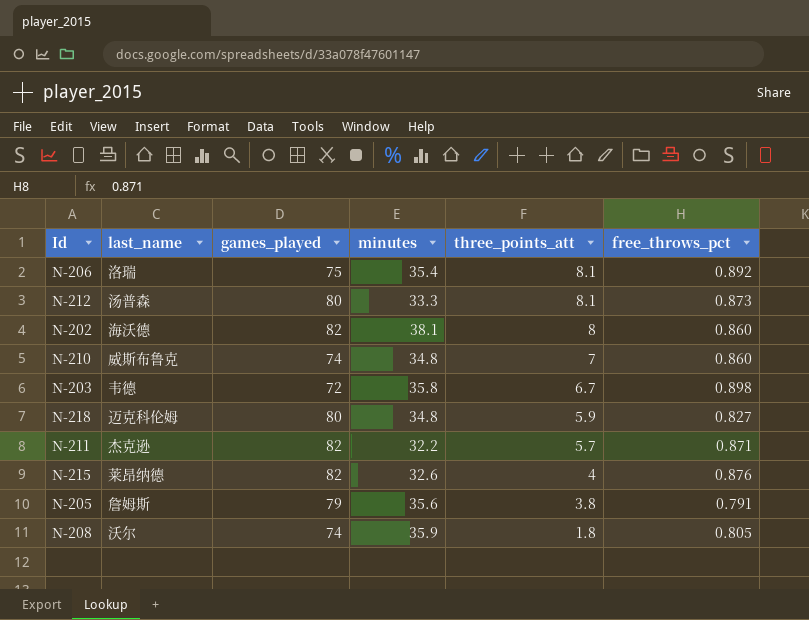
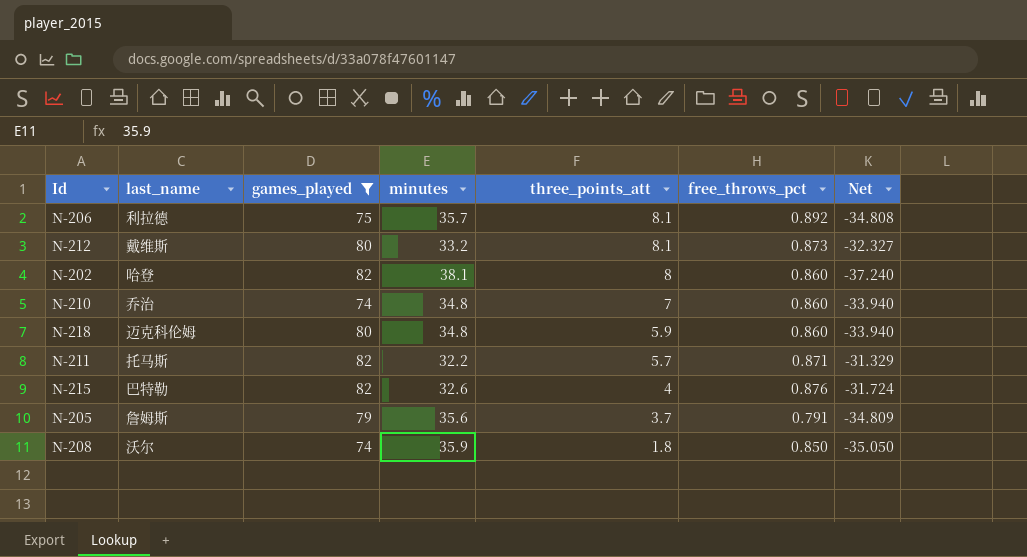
filter: none -> games_played != 72
column Net | formula: none -> [free_throws_pct] - [minutes]
N-206 | last_name: 洛瑞 -> 利拉德
N-206 | minutes: 35.4 -> 35.7
N-212 | last_name: 汤普森 -> 戴维斯
N-212 | minutes: 33.3 -> 33.2
N-202 | last_name: 海沃德 -> 哈登
N-210 | last_name: 威斯布鲁克 -> 乔治
N-218 | free_throws_pct: 0.827 -> 0.860
N-211 | last_name: 杰克逊 -> 托马斯
N-215 | last_name: 莱昂纳德 -> 巴特勒
N-205 | three_points_att: 3.8 -> 3.7
N-208 | free_throws_pct: 0.805 -> 0.850

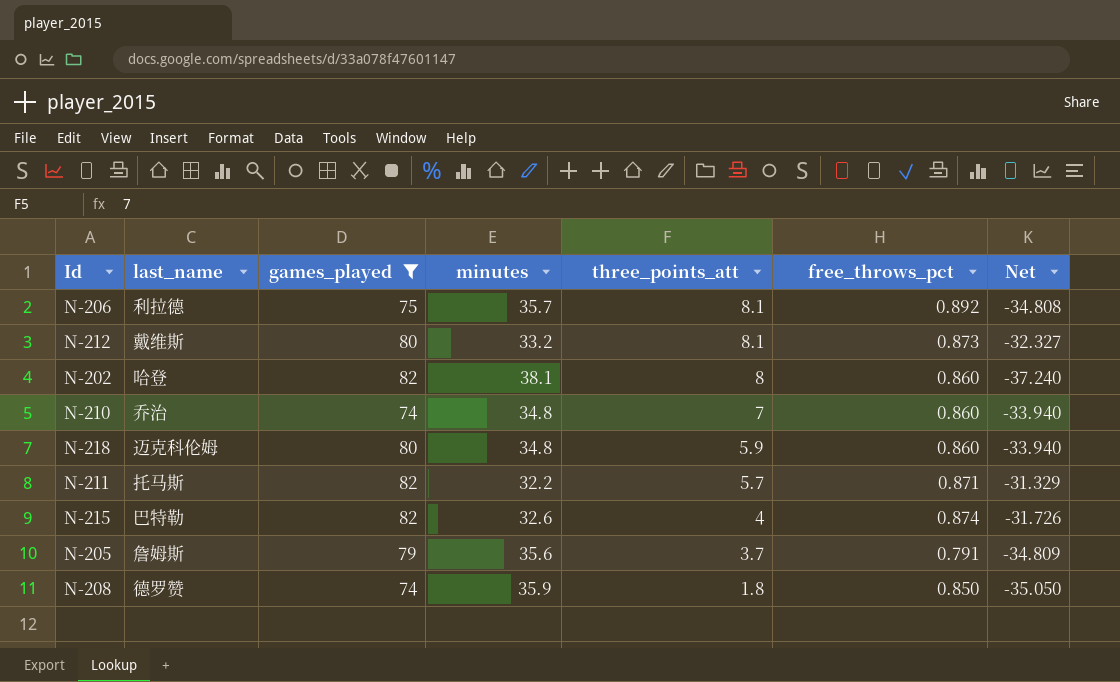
N-215 | free_throws_pct: 0.876 -> 0.874
N-215 | Net: -31.724 -> -31.726
N-208 | last_name: 沃尔 -> 德罗赞

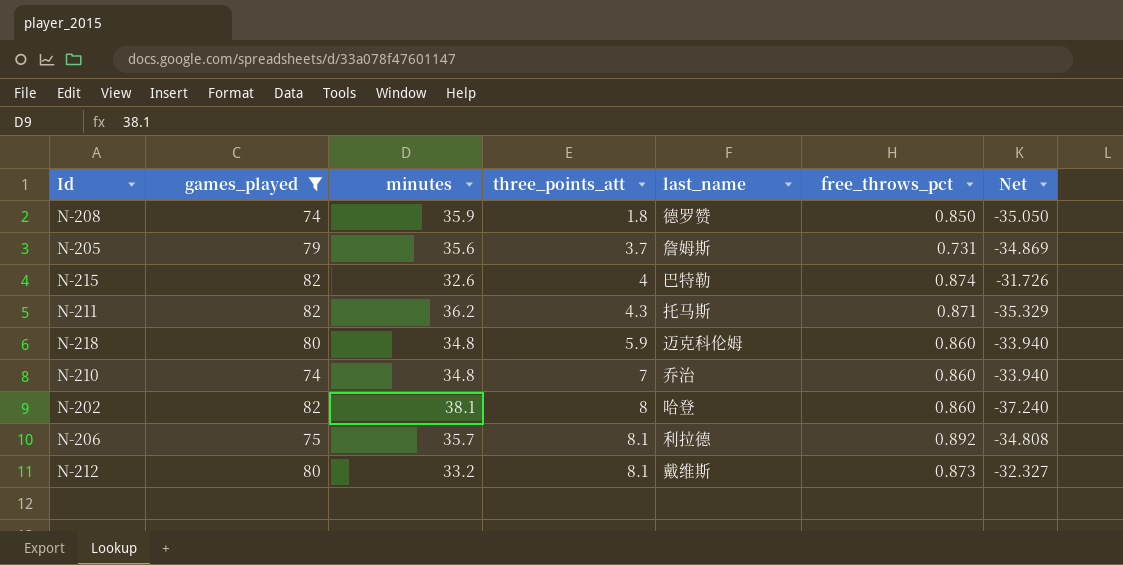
row order: three_points_att descending -> three_points_att ascending
column last_name | position: 2 -> 5
N-205 | free_throws_pct: 0.791 -> 0.731
N-205 | Net: -34.809 -> -34.869
N-211 | minutes: 32.2 -> 36.2
N-211 | three_points_att: 5.7 -> 4.3
N-211 | Net: -31.329 -> -35.329

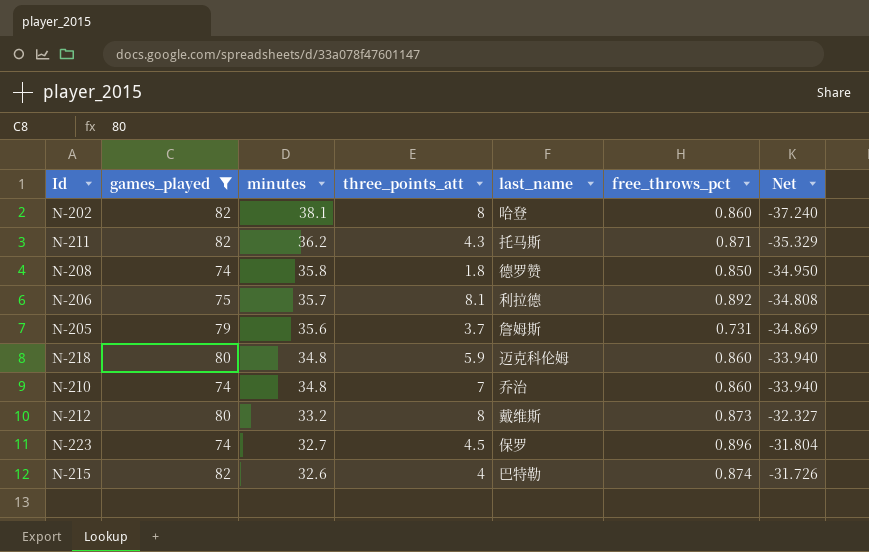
row order: three_points_att ascending -> minutes descending
N-208 | minutes: 35.9 -> 35.8
N-208 | Net: -35.050 -> -34.950
N-212 | three_points_att: 8.1 -> 8
row N-223: none -> 74 | 32.7 | 4.5 | 保罗 | 0.896 | -31.804

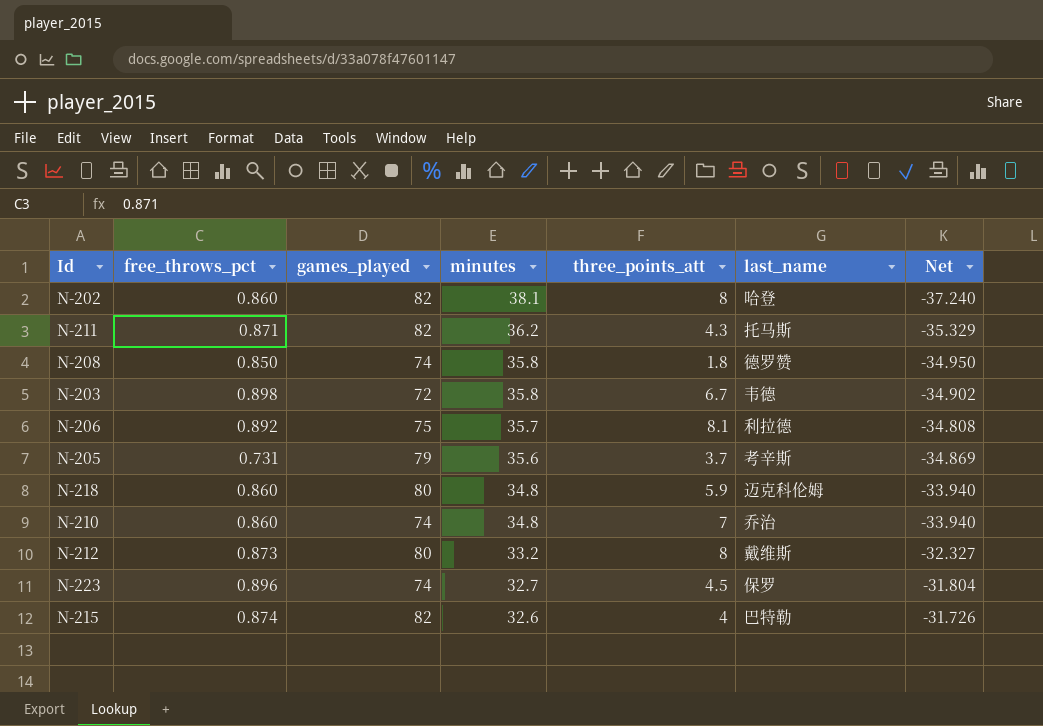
filter: games_played != 72 -> none
column free_throws_pct | position: 6 -> 2
N-205 | last_name: 詹姆斯 -> 考辛斯

